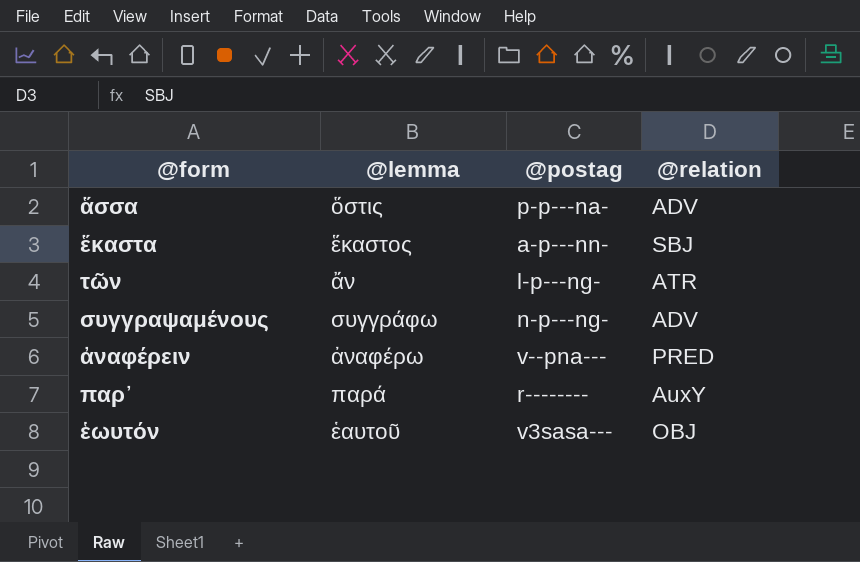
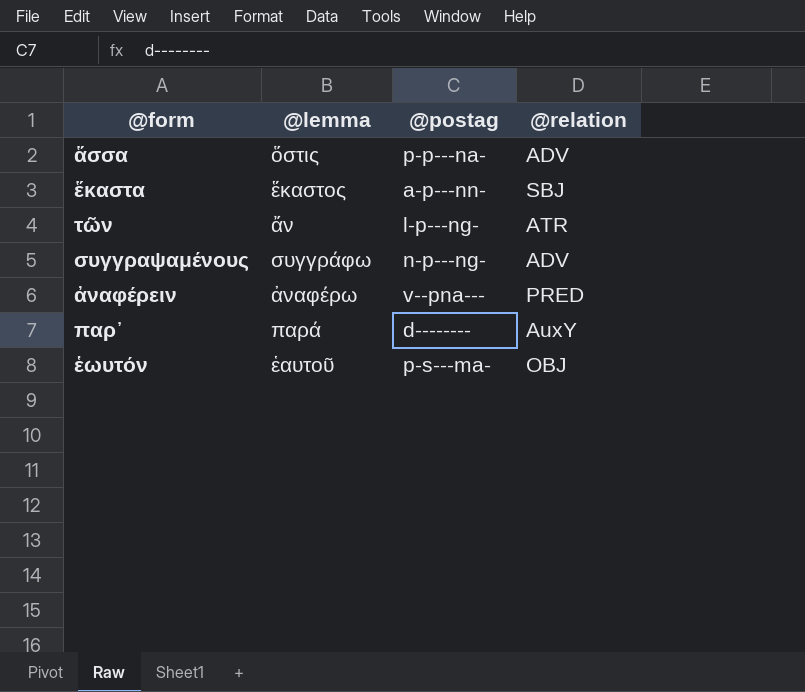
παρ᾽ | @postag: r-------- -> d--------
ἑωυτόν | @postag: v3sasa--- -> p-s---ma-

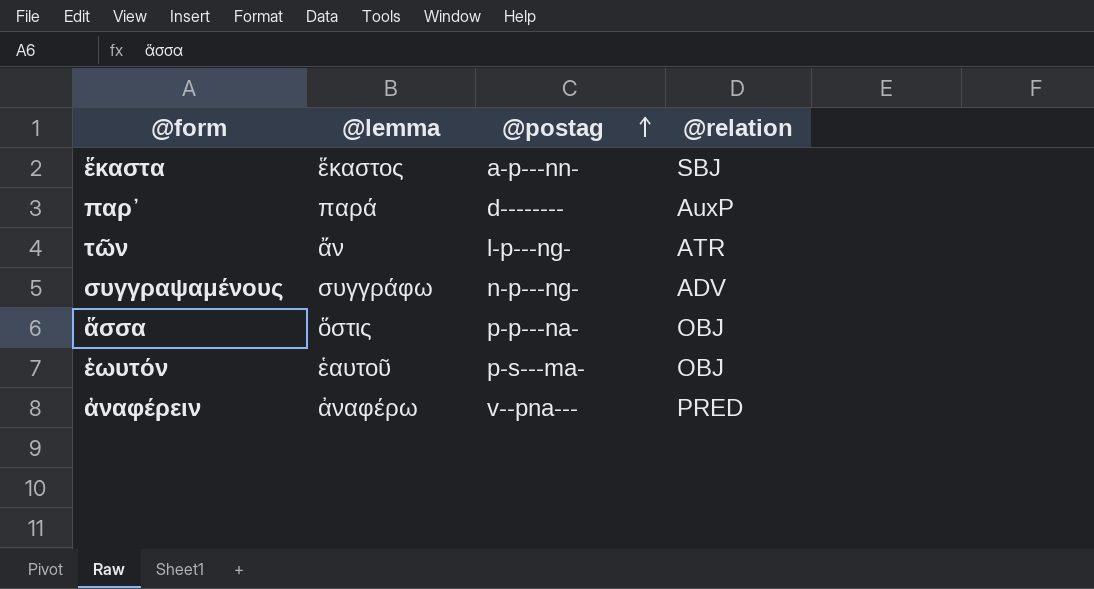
row order: none -> @postag ascending
παρ᾽ | @relation: AuxY -> AuxP
ἅσσα | @relation: ADV -> OBJ

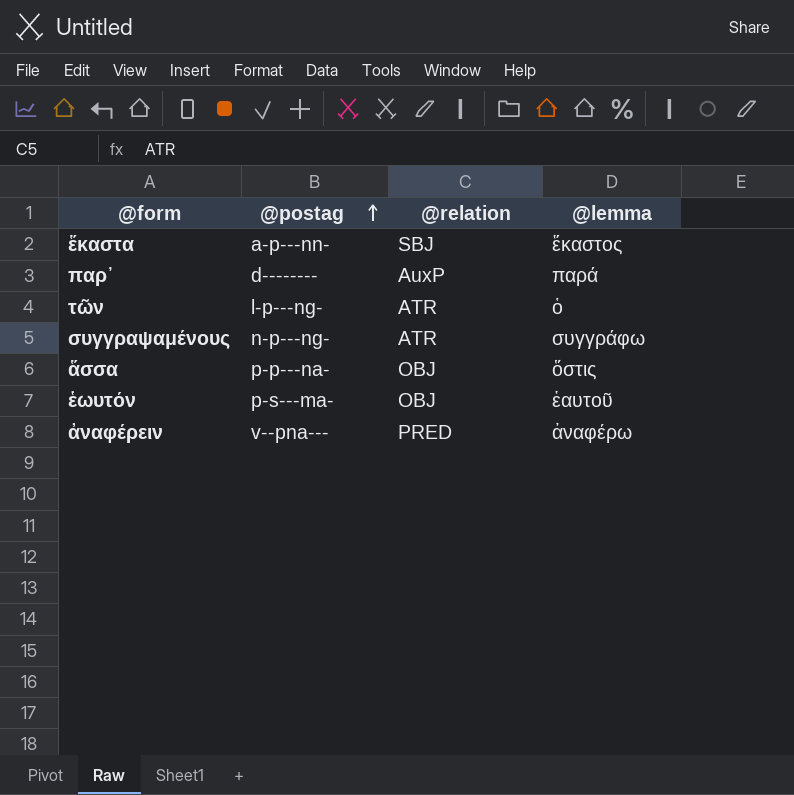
column @lemma | position: 2 -> 4
τῶν | @lemma: ἄν -> ὁ
συγγραψαμένους | @relation: ADV -> ATR

